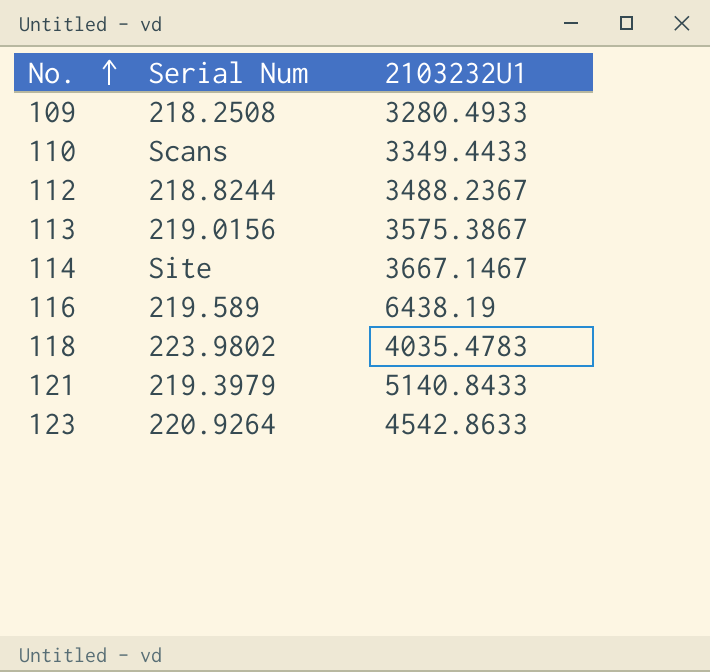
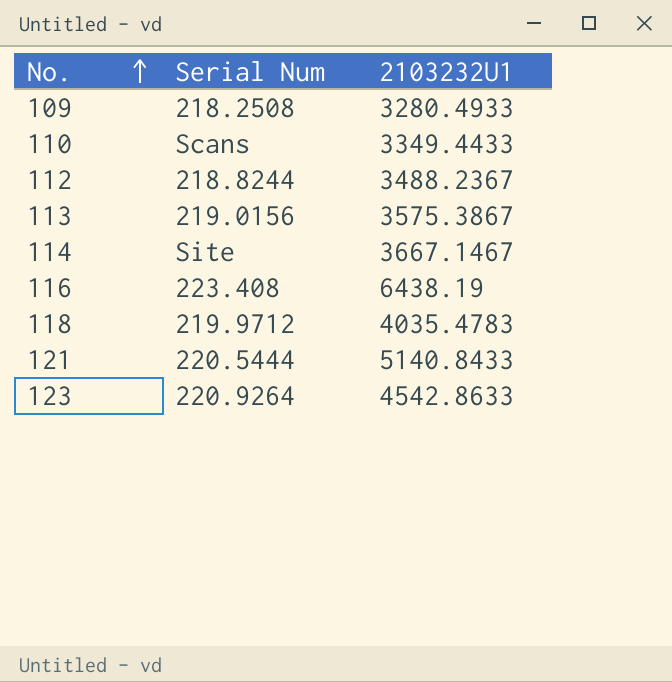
116 | Serial Num: 219.589 -> 223.408
118 | Serial Num: 223.9802 -> 219.9712
121 | Serial Num: 219.3979 -> 220.5444

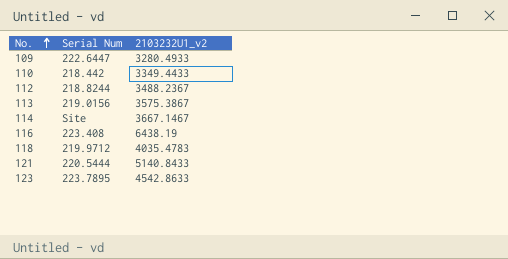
column name: 2103232U1 -> 2103232U1_v2
109 | Serial Num: 218.2508 -> 222.6447
110 | Serial Num: Scans -> 218.442
123 | Serial Num: 220.9264 -> 223.7895

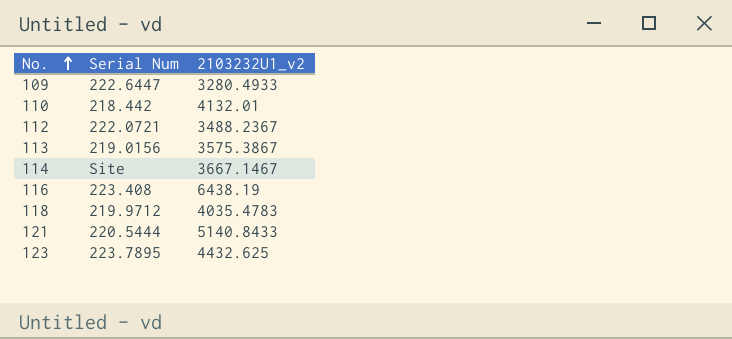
110 | 2103232U1_v2: 3349.4433 -> 4132.01
112 | Serial Num: 218.8244 -> 222.0721
123 | 2103232U1_v2: 4542.8633 -> 4432.625

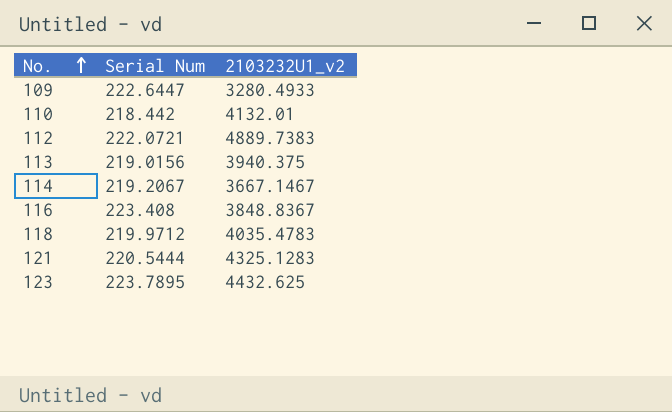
112 | 2103232U1_v2: 3488.2367 -> 4889.7383
113 | 2103232U1_v2: 3575.3867 -> 3940.375
114 | Serial Num: Site -> 219.2067
116 | 2103232U1_v2: 6438.19 -> 3848.8367
121 | 2103232U1_v2: 5140.8433 -> 4325.1283

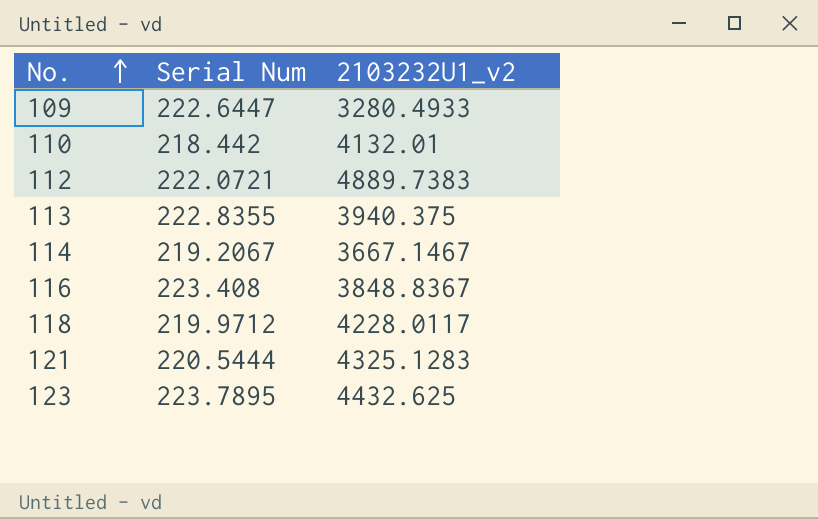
113 | Serial Num: 219.0156 -> 222.8355
118 | 2103232U1_v2: 4035.4783 -> 4228.0117

